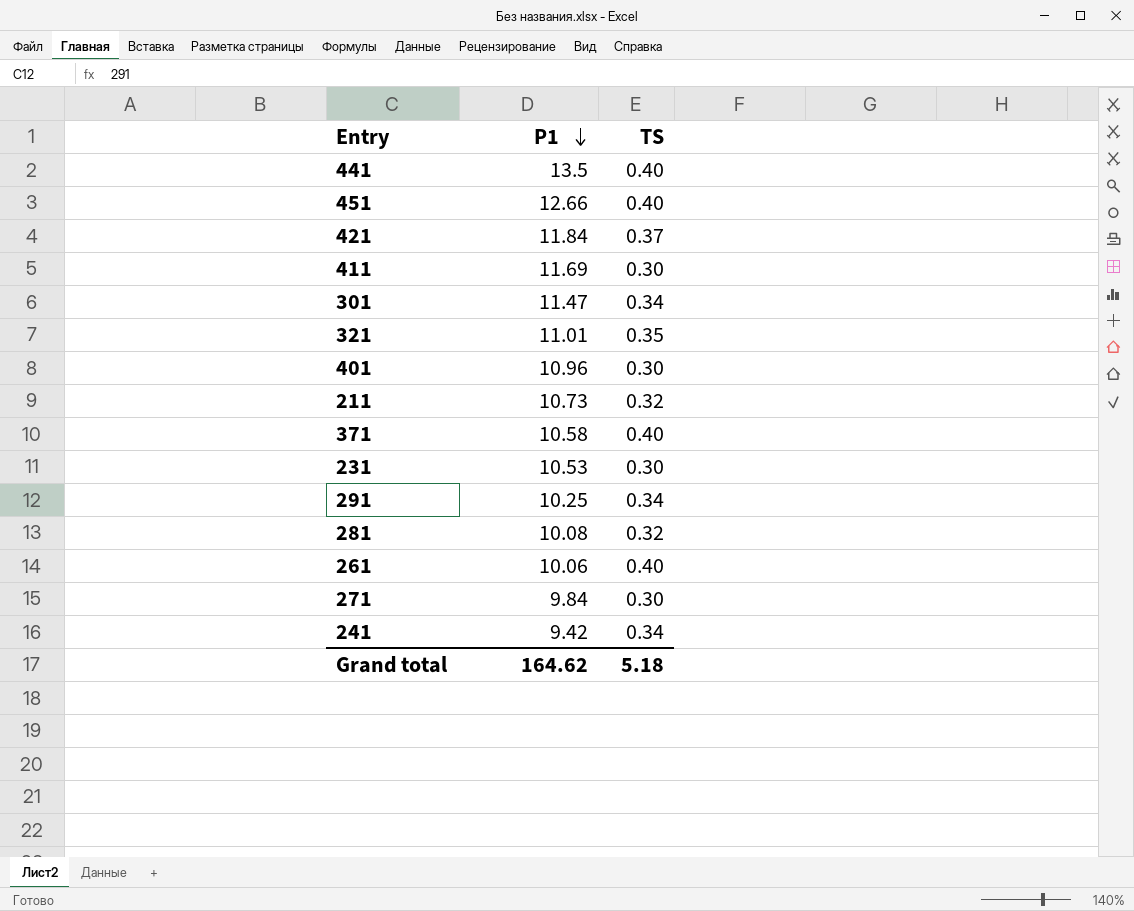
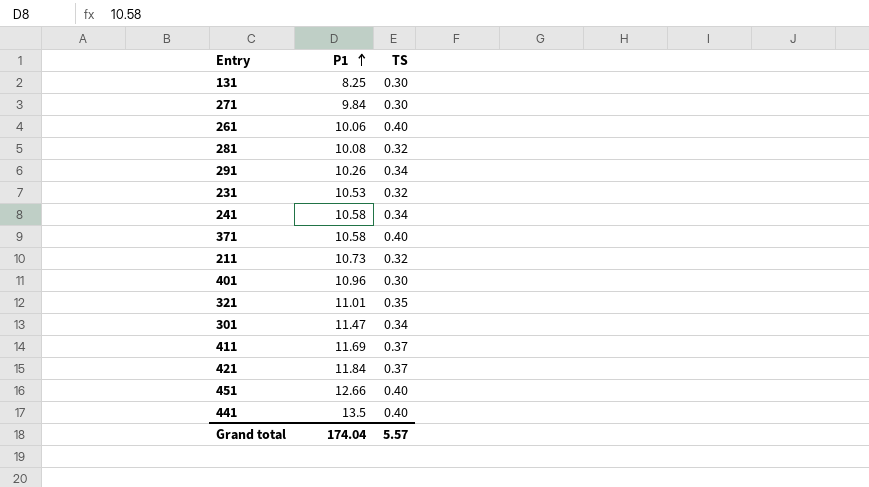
row order: P1 descending -> P1 ascending
row 131: none -> 8.25 | 0.30
291 | P1: 10.25 -> 10.26
231 | TS: 0.30 -> 0.32
241 | P1: 9.42 -> 10.58
411 | TS: 0.30 -> 0.37
Grand total | P1: 164.62 -> 174.04
Grand total | TS: 5.18 -> 5.57

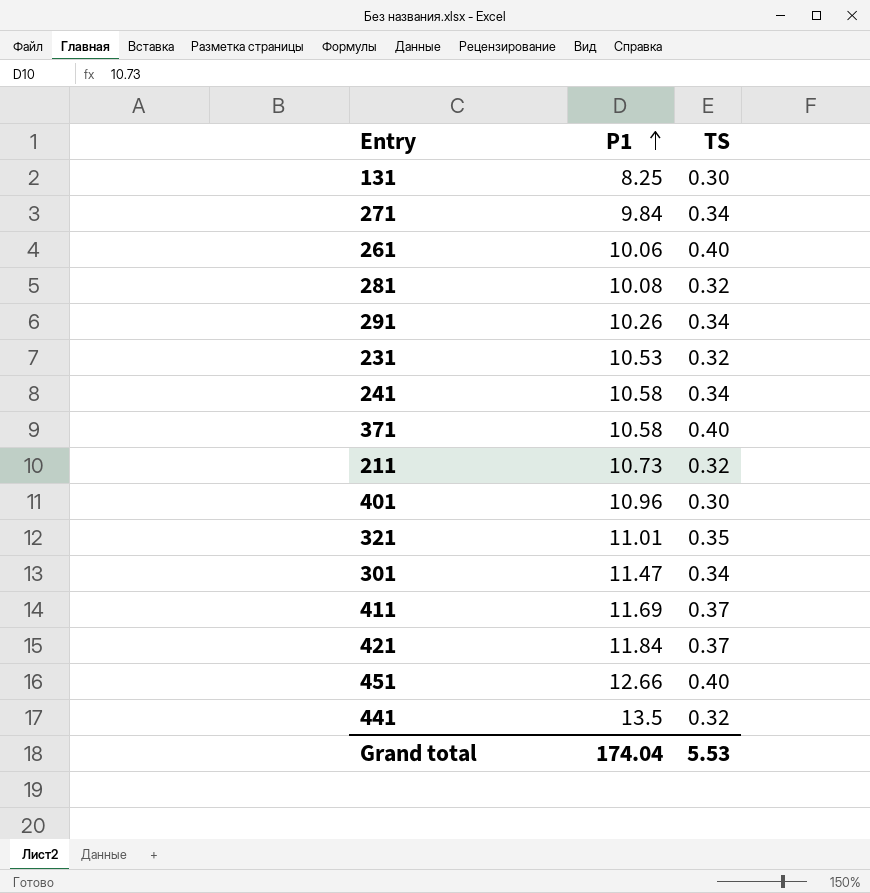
271 | TS: 0.30 -> 0.34
441 | TS: 0.40 -> 0.32
Grand total | TS: 5.57 -> 5.53

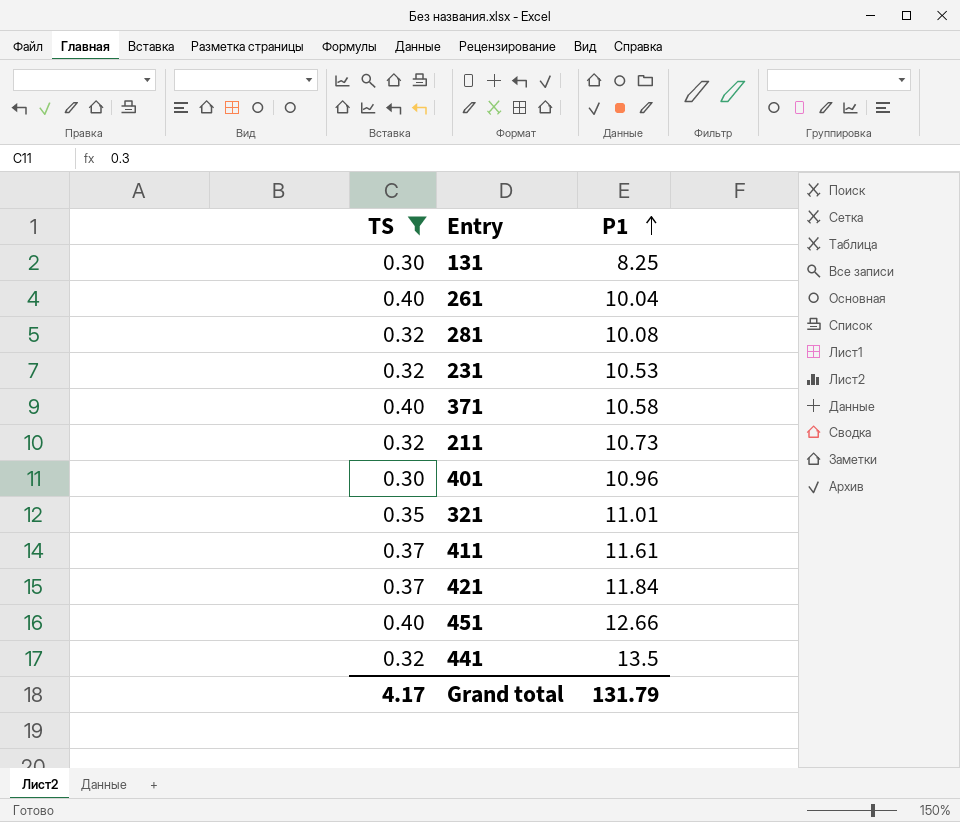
filter: none -> TS != 0.34
column TS | position: 3 -> 1
261 | P1: 10.06 -> 10.04
411 | P1: 11.69 -> 11.61
Grand total | TS: 5.53 -> 4.17
Grand total | P1: 174.04 -> 131.79

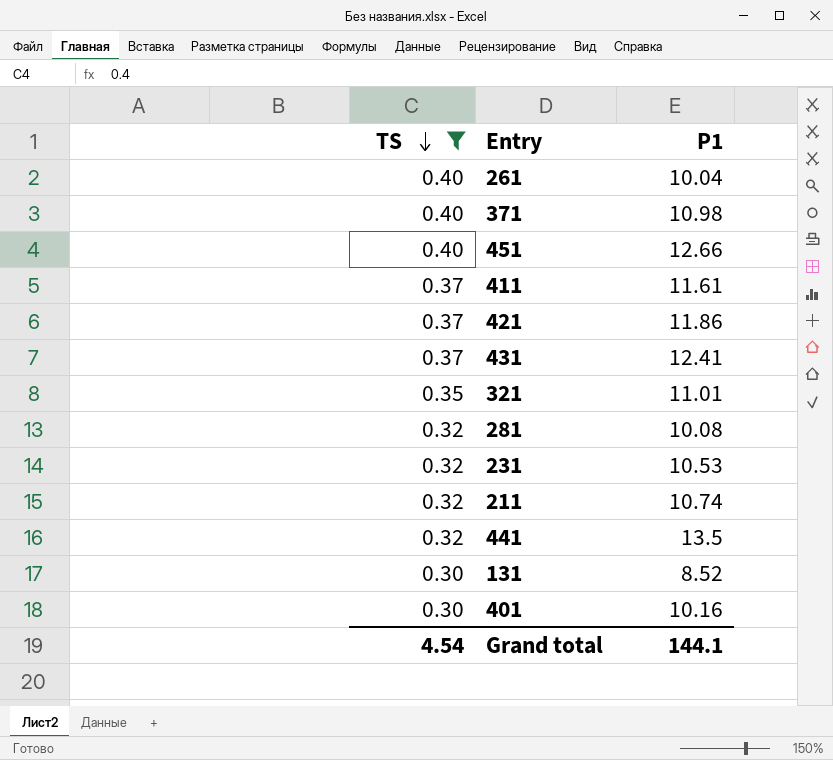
row order: P1 ascending -> TS descending
371 | P1: 10.58 -> 10.98
421 | P1: 11.84 -> 11.86
row 431: none -> 0.37 | 12.41
211 | P1: 10.73 -> 10.74
131 | P1: 8.25 -> 8.52
401 | P1: 10.96 -> 10.16
Grand total | TS: 4.17 -> 4.54
Grand total | P1: 131.79 -> 144.1

